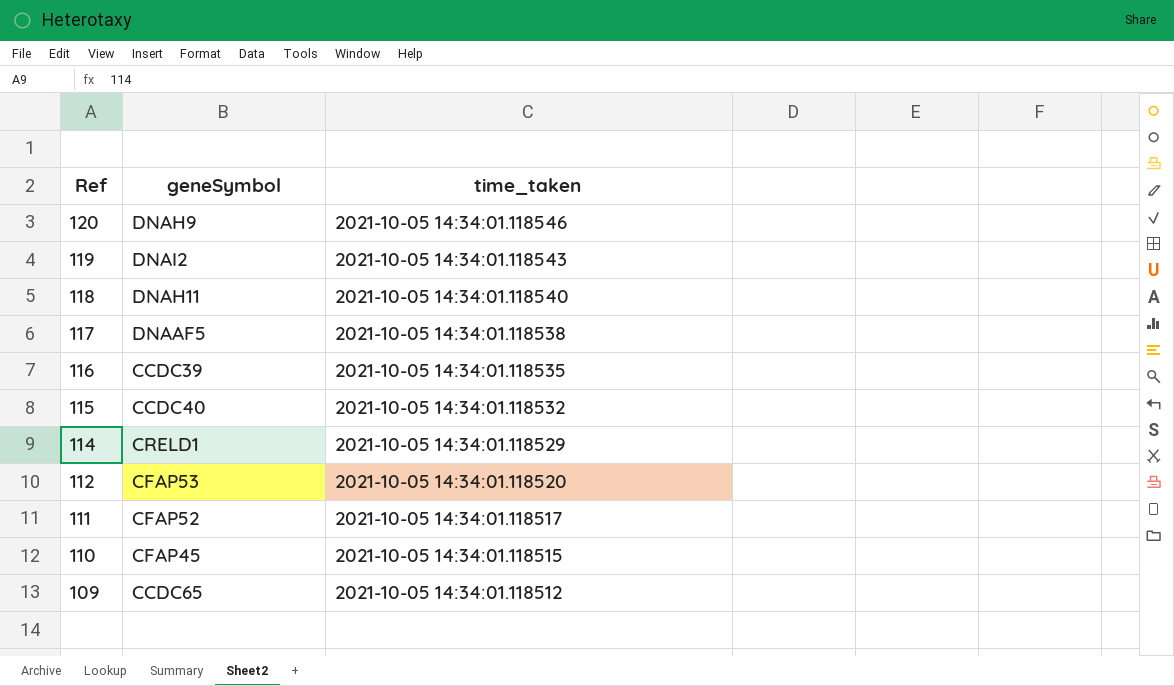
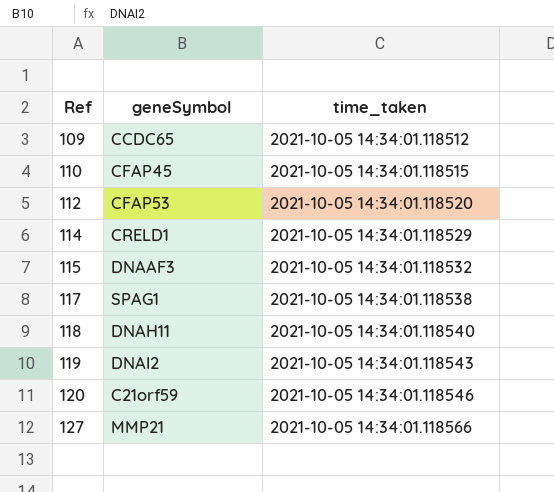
row order: Ref descending -> Ref ascending
row 116: CCDC39 | 2021-10-05 14:34:01.118535 -> none
row 111: CFAP52 | 2021-10-05 14:34:01.118517 -> none
115 | geneSymbol: CCDC40 -> DNAAF3
117 | geneSymbol: DNAAF5 -> SPAG1
120 | geneSymbol: DNAH9 -> C21orf59
row 127: none -> MMP21 | 2021-10-05 14:34:01.118566

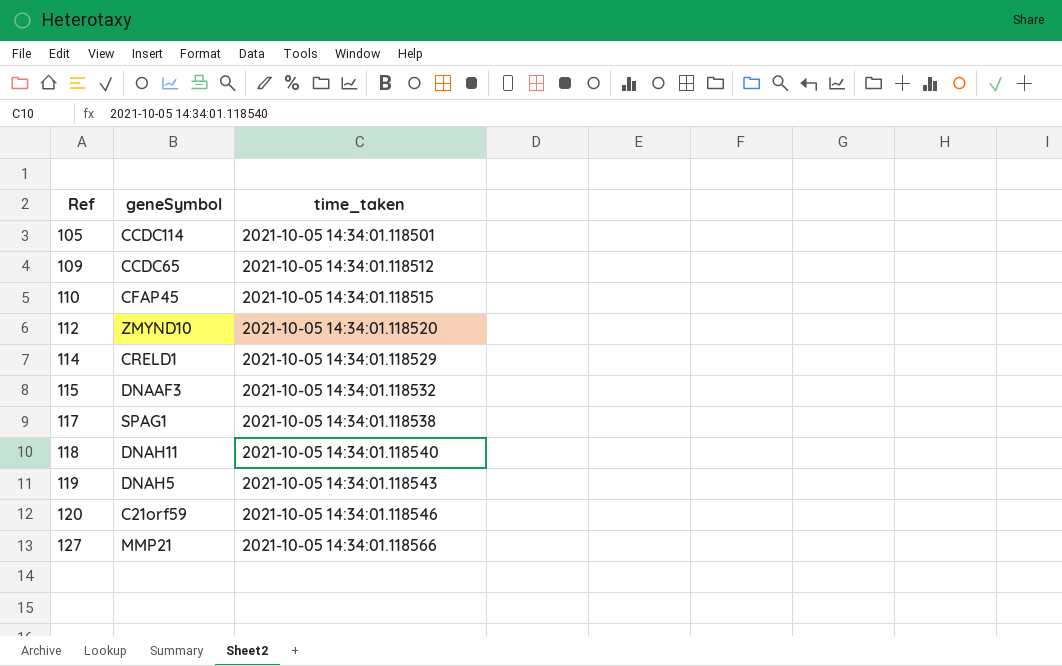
row 105: none -> CCDC114 | 2021-10-05 14:34:01.118501
112 | geneSymbol: CFAP53 -> ZMYND10
119 | geneSymbol: DNAI2 -> DNAH5

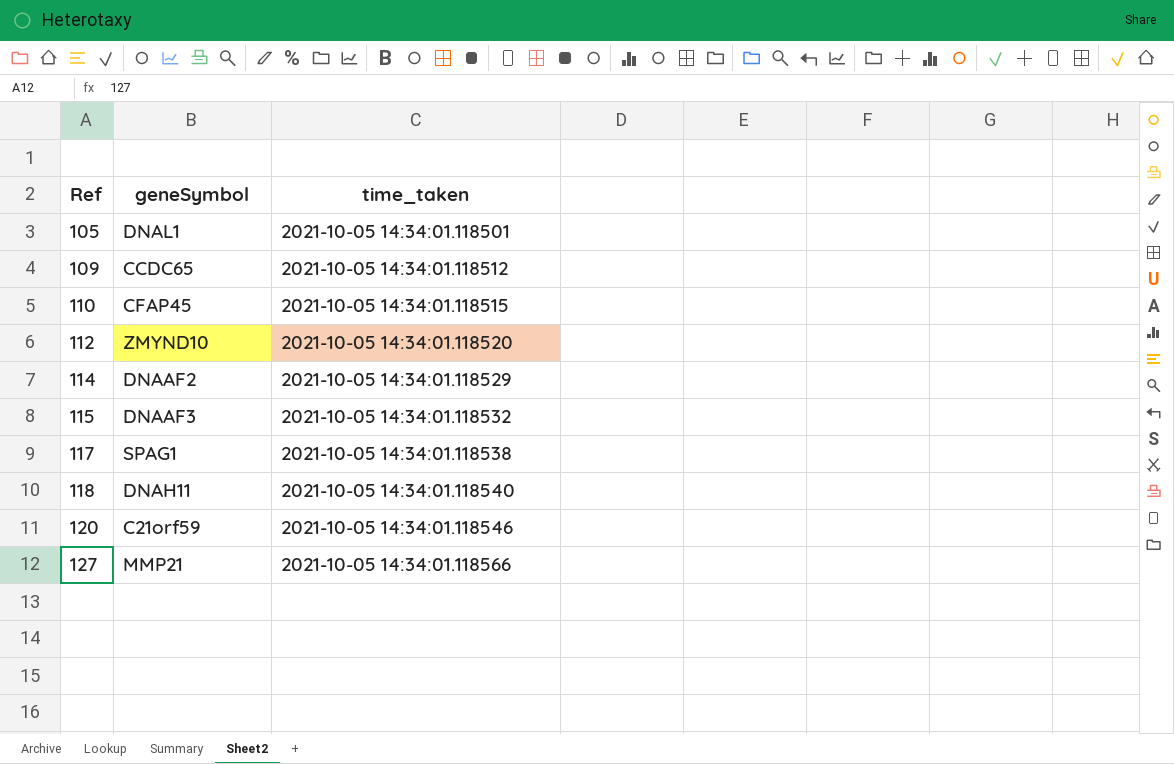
row 119: DNAH5 | 2021-10-05 14:34:01.118543 -> none
105 | geneSymbol: CCDC114 -> DNAL1
114 | geneSymbol: CRELD1 -> DNAAF2

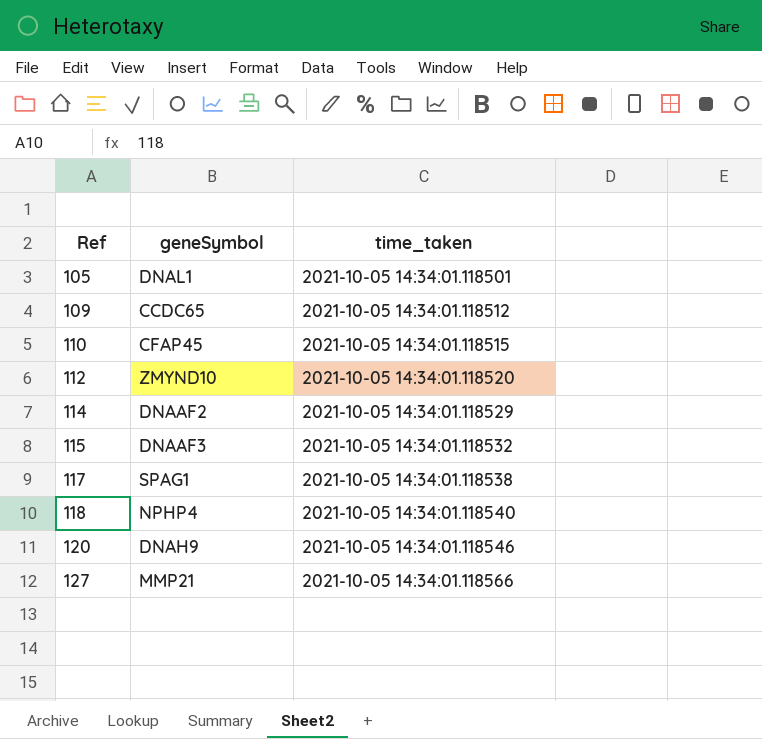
118 | geneSymbol: DNAH11 -> NPHP4
120 | geneSymbol: C21orf59 -> DNAH9

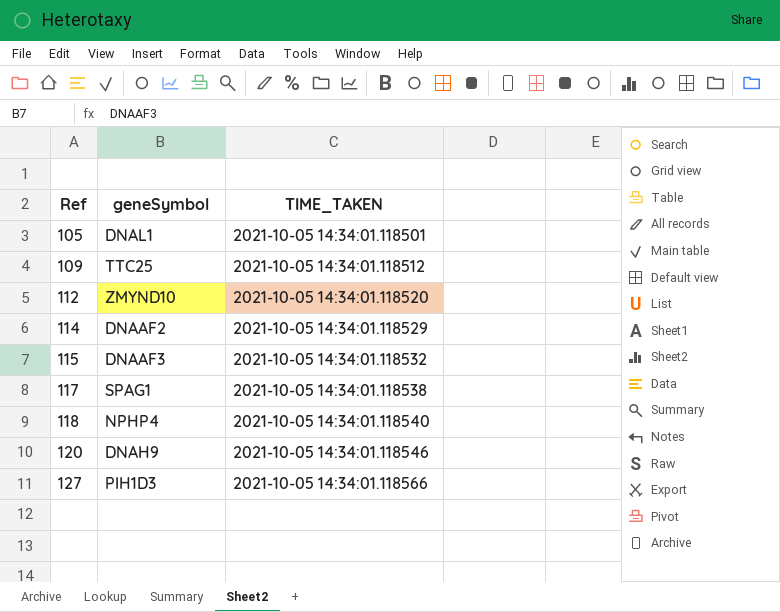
column name: time_taken -> TIME_TAKEN
row 110: CFAP45 | 2021-10-05 14:34:01.118515 -> none
109 | geneSymbol: CCDC65 -> TTC25
127 | geneSymbol: MMP21 -> PIH1D3

